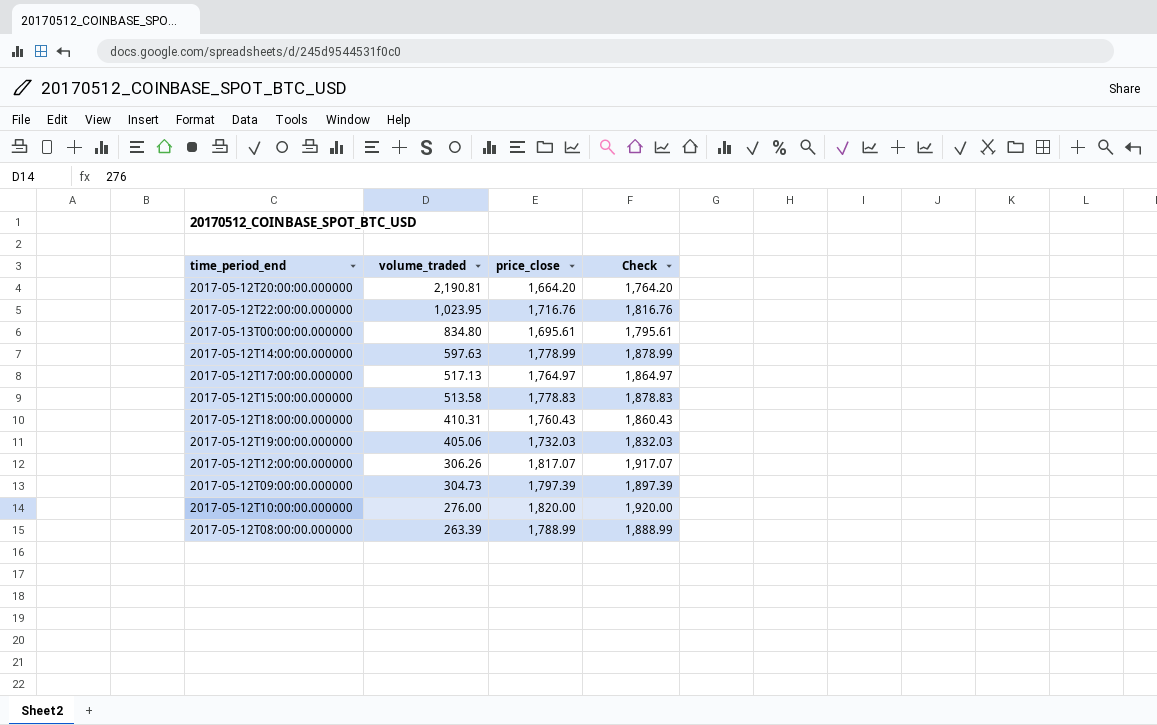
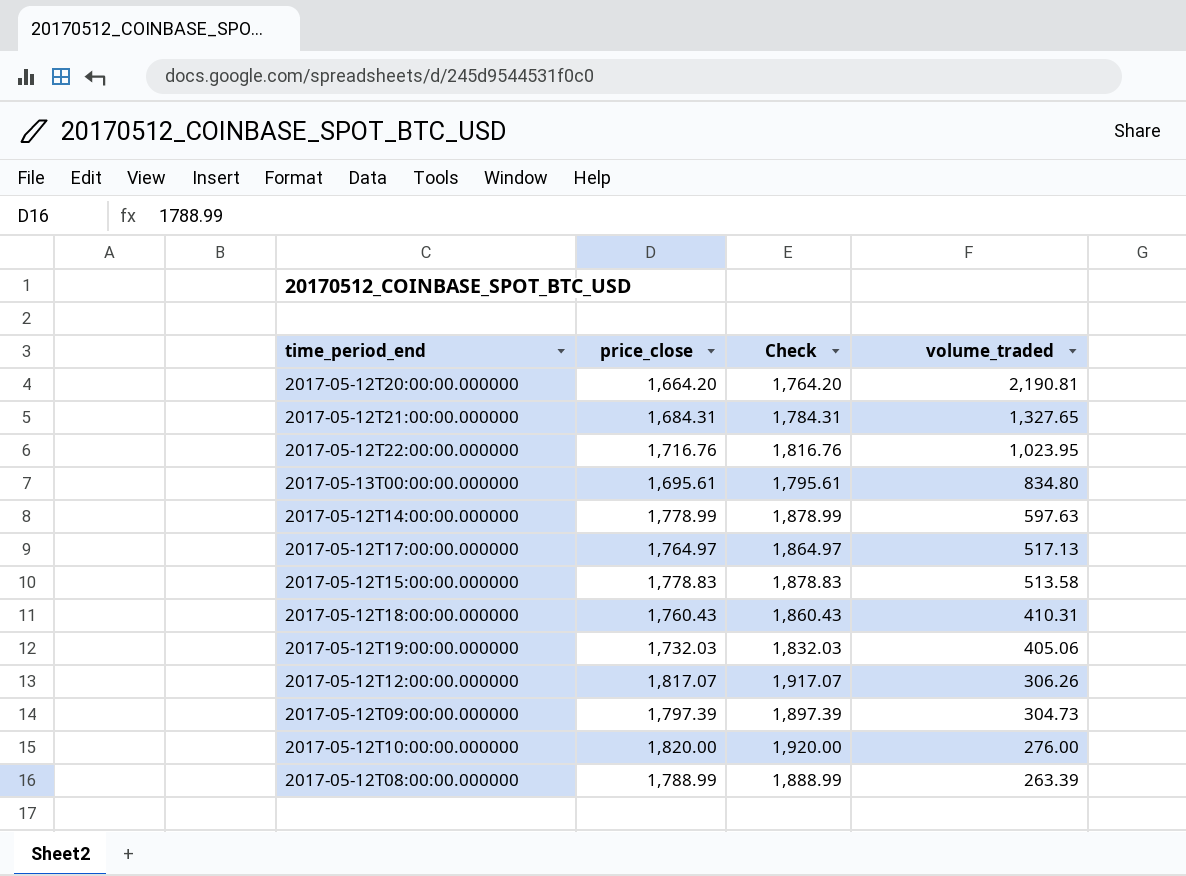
column volume_traded | position: 2 -> 4
row 2017-05-12T21:00:00.000000: none -> 1,684.31 | 1,784.31 | 1,327.65

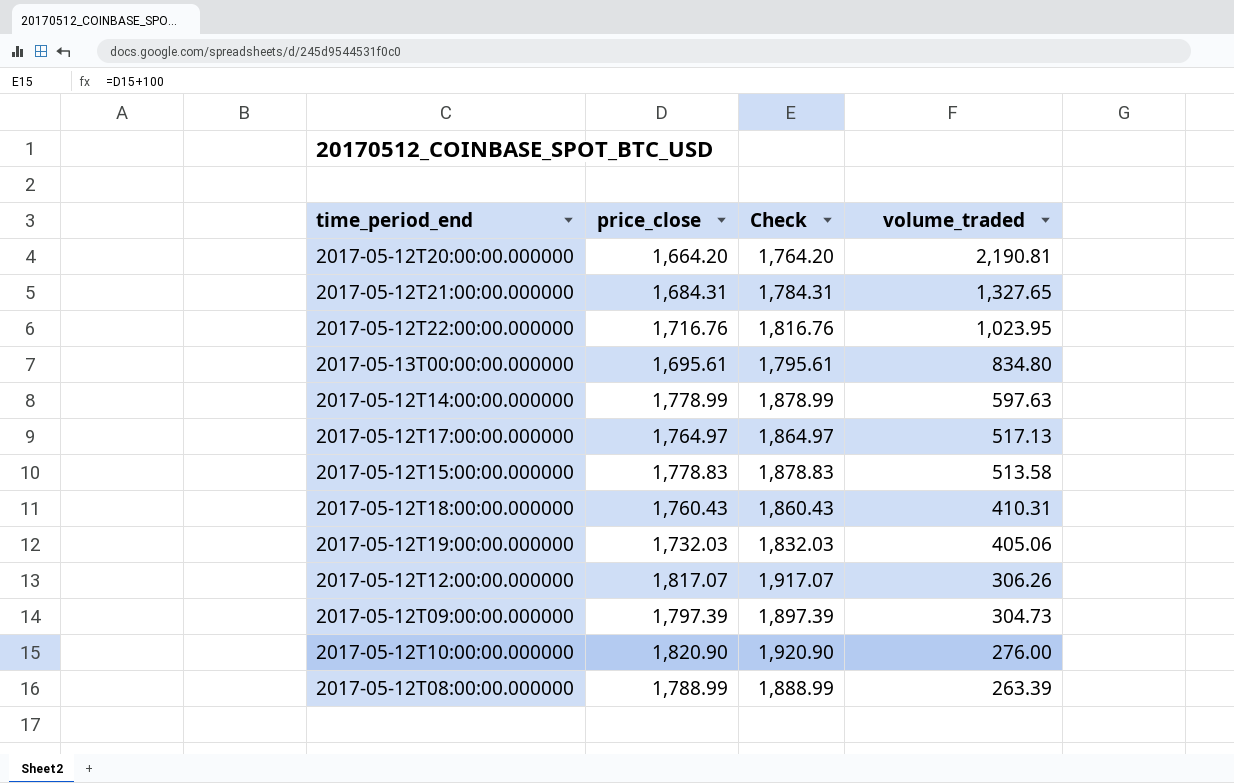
2017-05-12T10:00:00.000000 | price_close: 1,820.00 -> 1,820.90
2017-05-12T10:00:00.000000 | Check: 1,920.00 -> 1,920.90

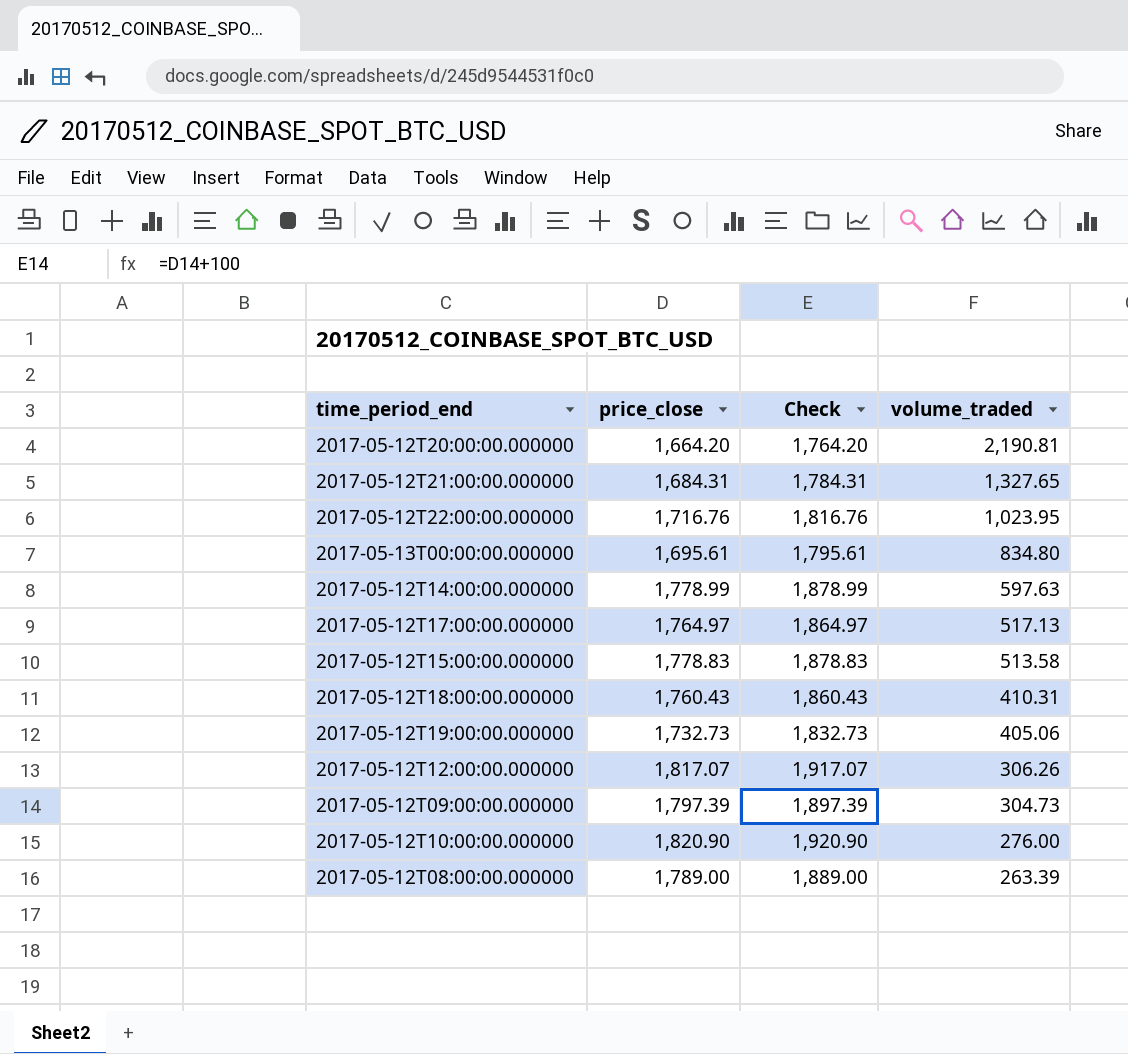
2017-05-12T19:00:00.000000 | price_close: 1,732.03 -> 1,732.73
2017-05-12T19:00:00.000000 | Check: 1,832.03 -> 1,832.73
2017-05-12T08:00:00.000000 | price_close: 1,788.99 -> 1,789.00
2017-05-12T08:00:00.000000 | Check: 1,888.99 -> 1,889.00

